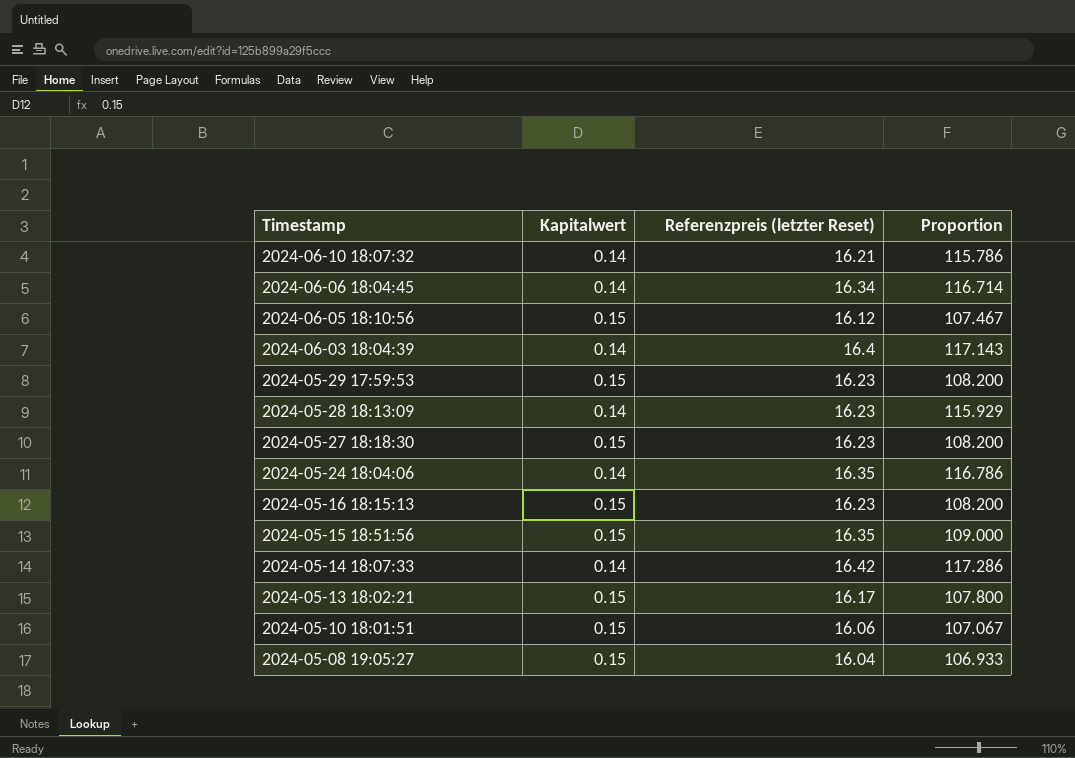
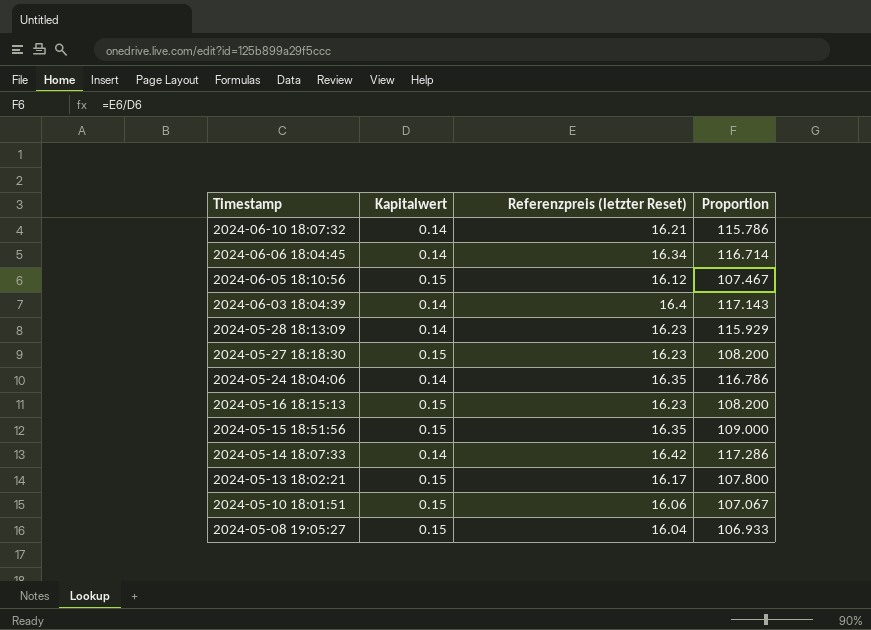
row 2024-05-29 17:59:53: 0.15 | 16.23 | 108.200 -> none

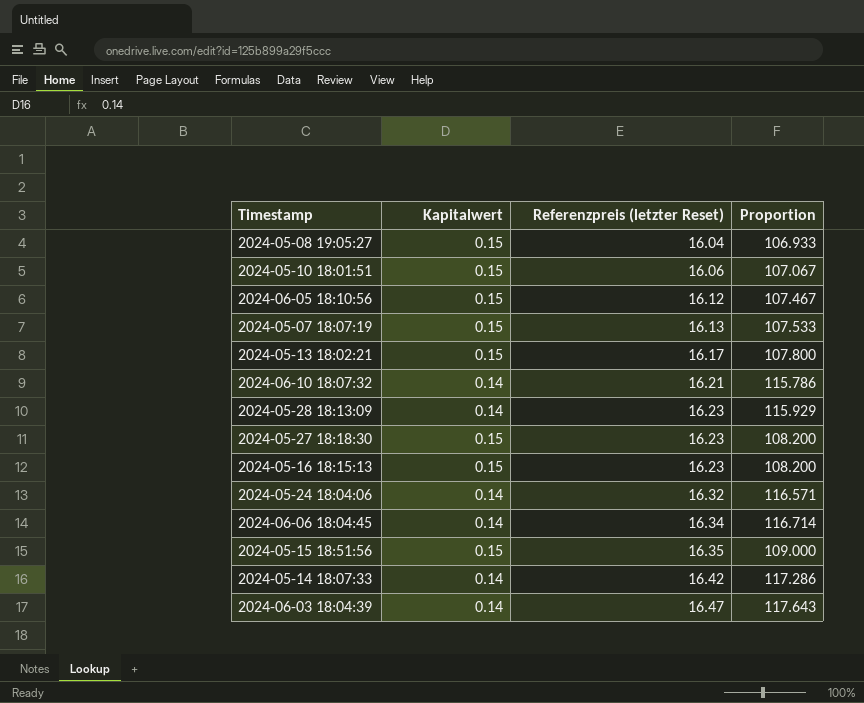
row order: Timestamp descending -> Referenzpreis (letzter Reset) ascending
row 2024-05-07 18:07:19: none -> 0.15 | 16.13 | 107.533
2024-05-24 18:04:06 | Referenzpreis (letzter Reset): 16.35 -> 16.32
2024-05-24 18:04:06 | Proportion: 116.786 -> 116.571
2024-06-03 18:04:39 | Referenzpreis (letzter Reset): 16.4 -> 16.47
2024-06-03 18:04:39 | Proportion: 117.143 -> 117.643

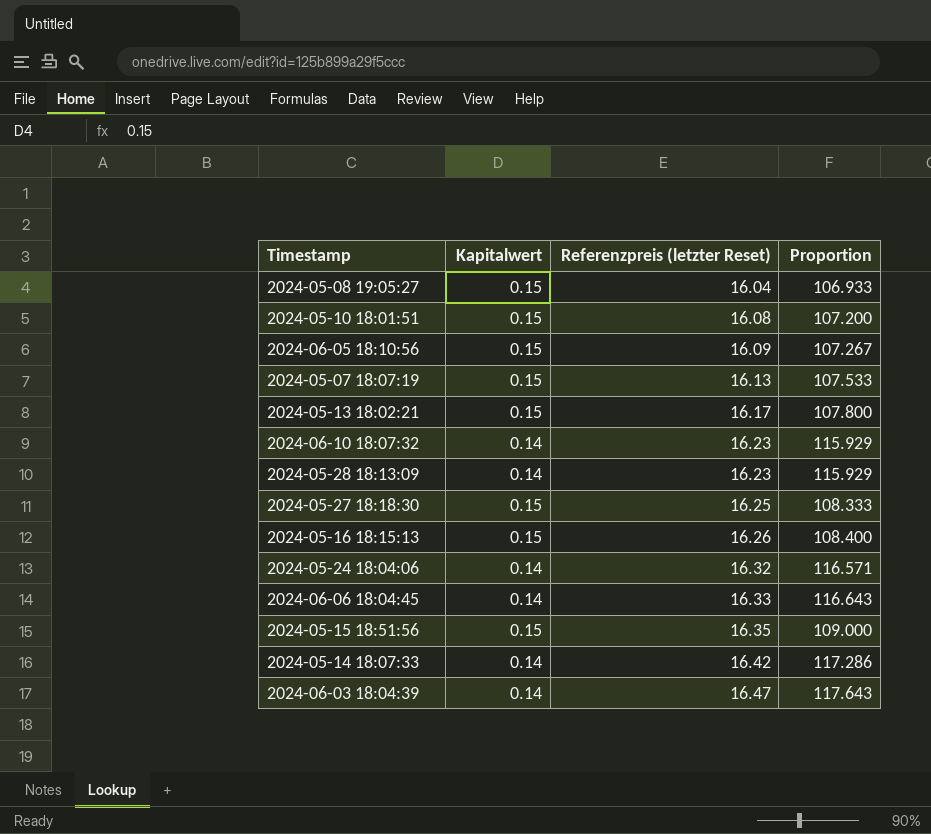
2024-05-10 18:01:51 | Referenzpreis (letzter Reset): 16.06 -> 16.08
2024-05-10 18:01:51 | Proportion: 107.067 -> 107.200
2024-06-05 18:10:56 | Referenzpreis (letzter Reset): 16.12 -> 16.09
2024-06-05 18:10:56 | Proportion: 107.467 -> 107.267
2024-06-10 18:07:32 | Referenzpreis (letzter Reset): 16.21 -> 16.23
2024-06-10 18:07:32 | Proportion: 115.786 -> 115.929
2024-05-27 18:18:30 | Referenzpreis (letzter Reset): 16.23 -> 16.25
2024-05-27 18:18:30 | Proportion: 108.200 -> 108.333
2024-05-16 18:15:13 | Referenzpreis (letzter Reset): 16.23 -> 16.26
2024-05-16 18:15:13 | Proportion: 108.200 -> 108.400
2024-06-06 18:04:45 | Referenzpreis (letzter Reset): 16.34 -> 16.33
2024-06-06 18:04:45 | Proportion: 116.714 -> 116.643

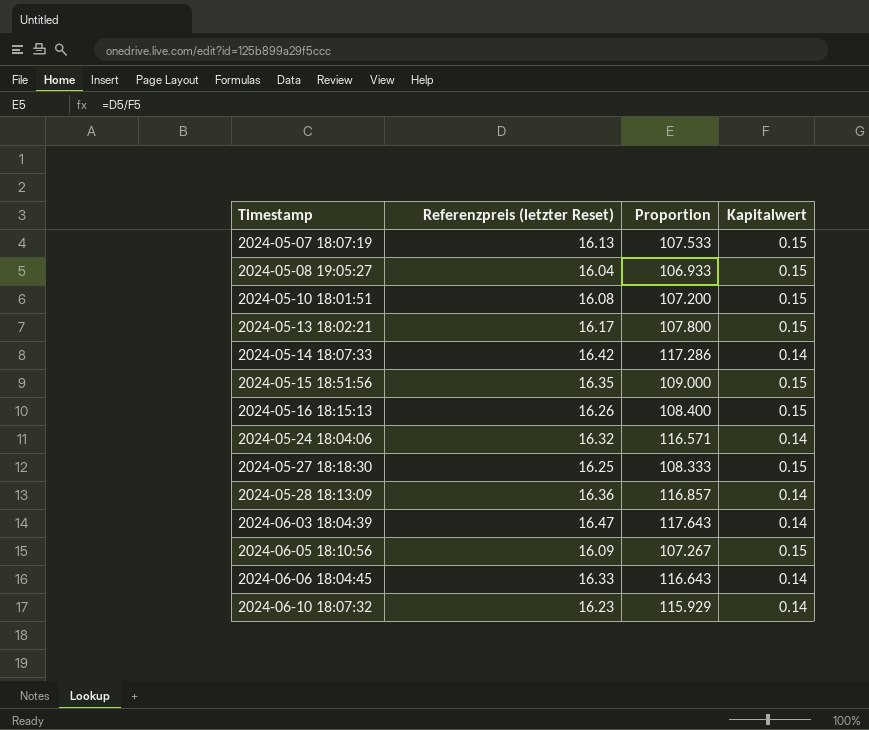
row order: Referenzpreis (letzter Reset) ascending -> Timestamp ascending
column Kapitalwert | position: 2 -> 4
2024-05-28 18:13:09 | Referenzpreis (letzter Reset): 16.23 -> 16.36
2024-05-28 18:13:09 | Proportion: 115.929 -> 116.857

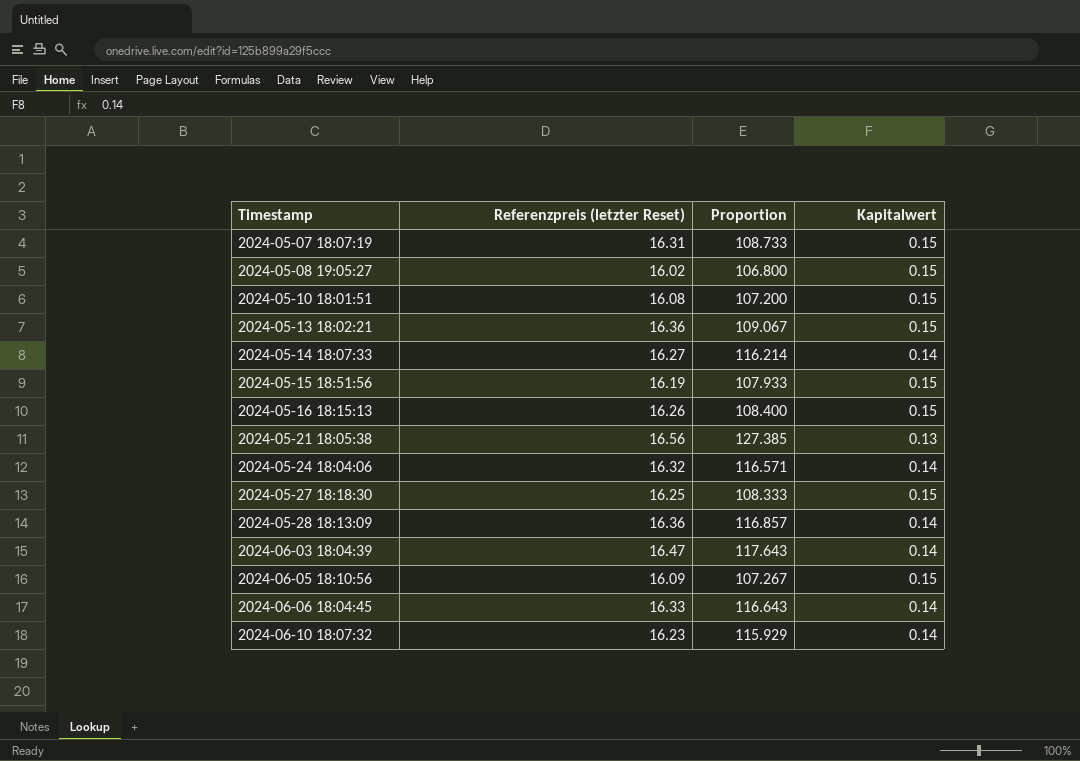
2024-05-07 18:07:19 | Referenzpreis (letzter Reset): 16.13 -> 16.31
2024-05-07 18:07:19 | Proportion: 107.533 -> 108.733
2024-05-08 19:05:27 | Referenzpreis (letzter Reset): 16.04 -> 16.02
2024-05-08 19:05:27 | Proportion: 106.933 -> 106.800
2024-05-13 18:02:21 | Referenzpreis (letzter Reset): 16.17 -> 16.36
2024-05-13 18:02:21 | Proportion: 107.800 -> 109.067
2024-05-14 18:07:33 | Referenzpreis (letzter Reset): 16.42 -> 16.27
2024-05-14 18:07:33 | Proportion: 117.286 -> 116.214
2024-05-15 18:51:56 | Referenzpreis (letzter Reset): 16.35 -> 16.19
2024-05-15 18:51:56 | Proportion: 109.000 -> 107.933
row 2024-05-21 18:05:38: none -> 16.56 | 127.385 | 0.13

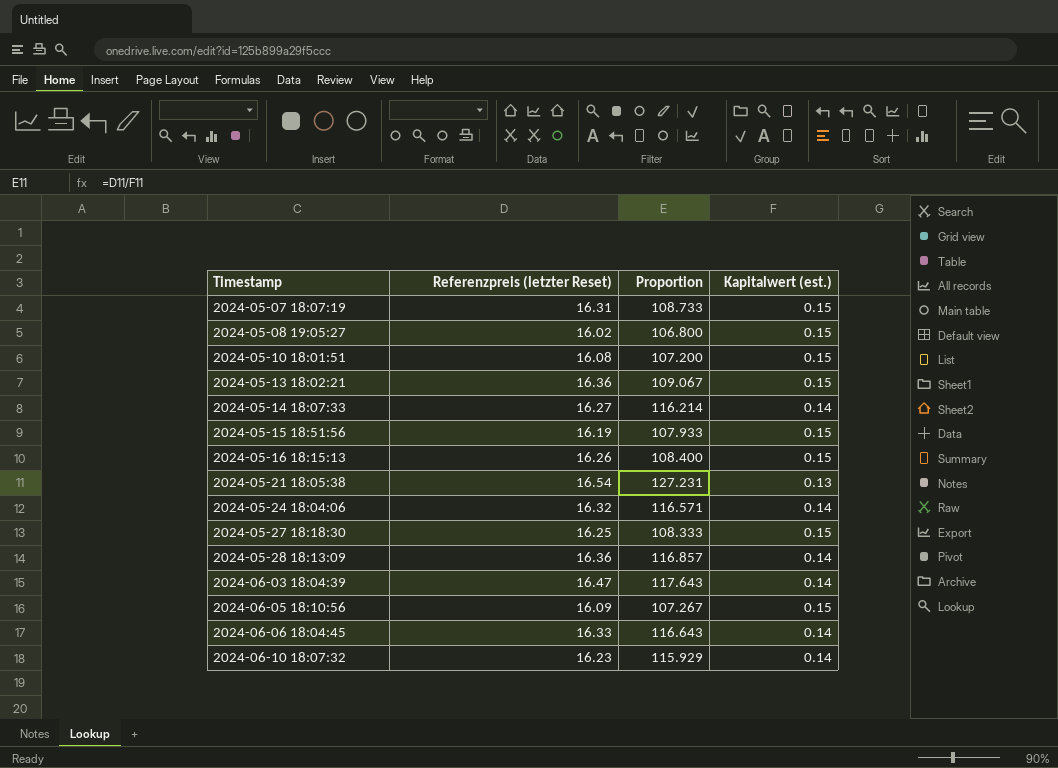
column name: Kapitalwert -> Kapitalwert (est.)
2024-05-21 18:05:38 | Referenzpreis (letzter Reset): 16.56 -> 16.54
2024-05-21 18:05:38 | Proportion: 127.385 -> 127.231

